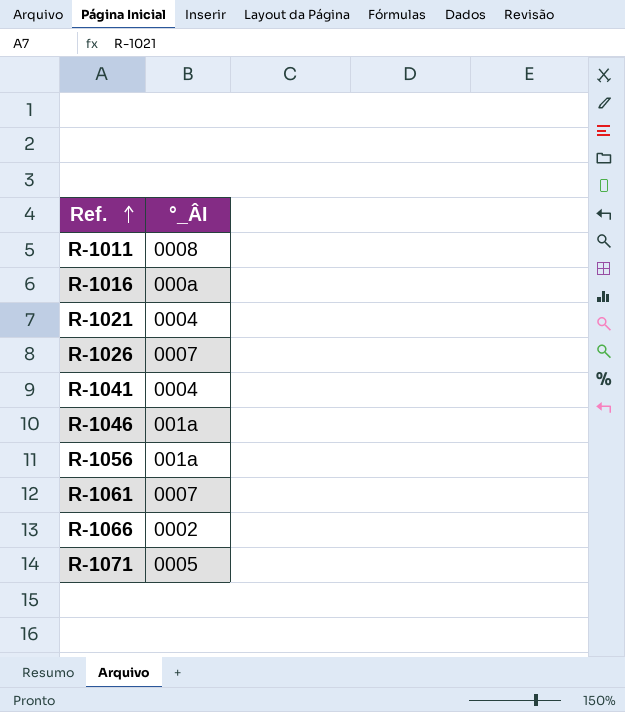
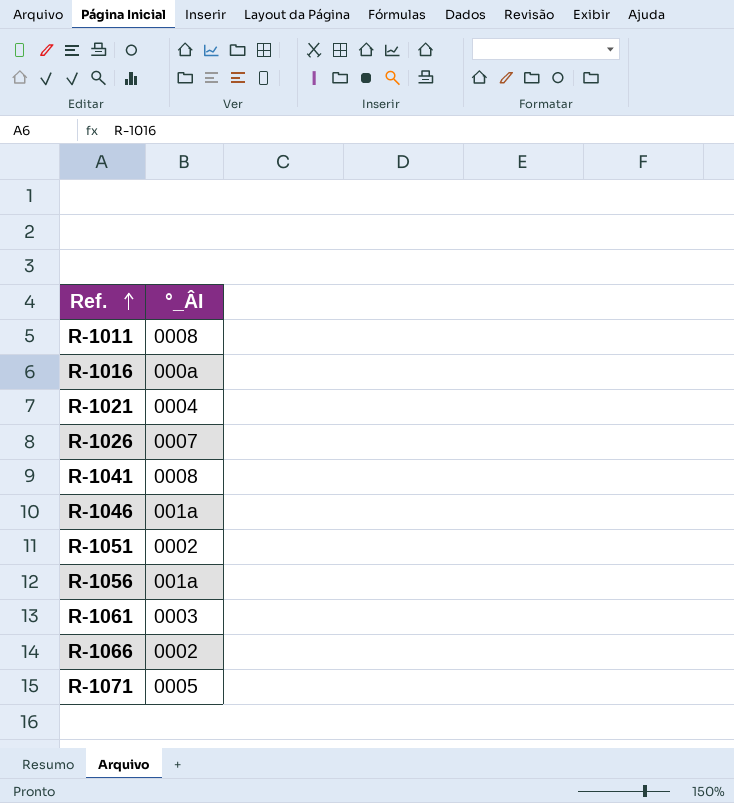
R-1041 | °_ÂI: 0004 -> 0008
row R-1051: none -> 0002
R-1061 | °_ÂI: 0007 -> 0003

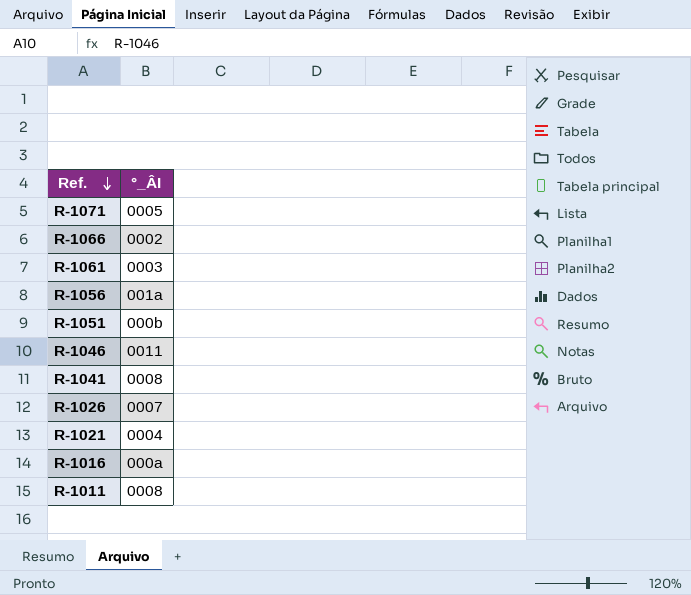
row order: Ref. ascending -> Ref. descending
R-1051 | °_ÂI: 0002 -> 000b
R-1046 | °_ÂI: 001a -> 0011

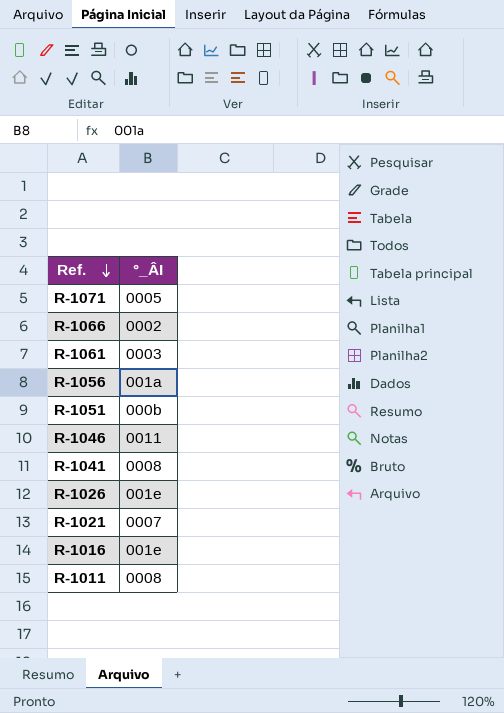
R-1026 | °_ÂI: 0007 -> 001e
R-1021 | °_ÂI: 0004 -> 0007
R-1016 | °_ÂI: 000a -> 001e

